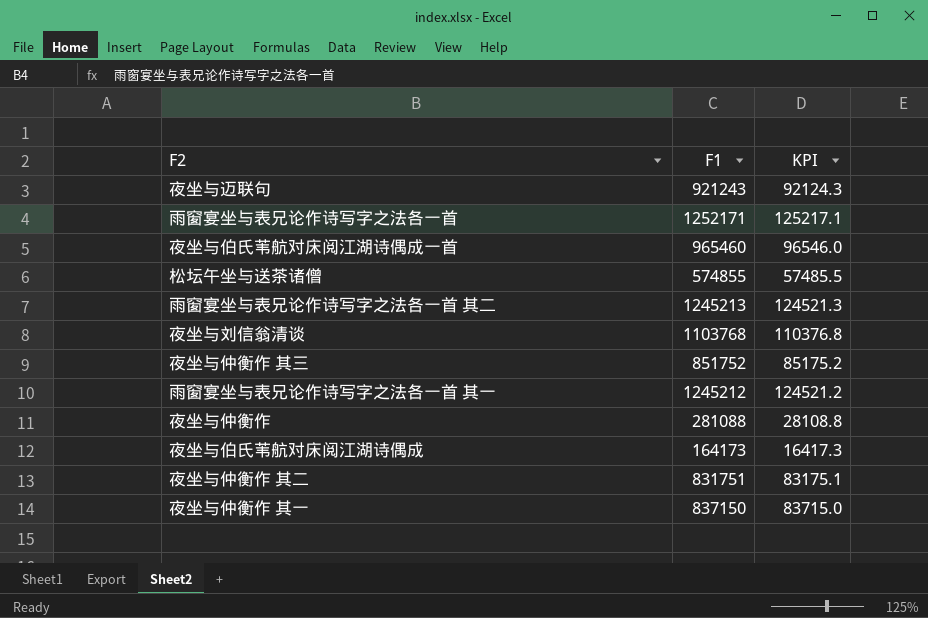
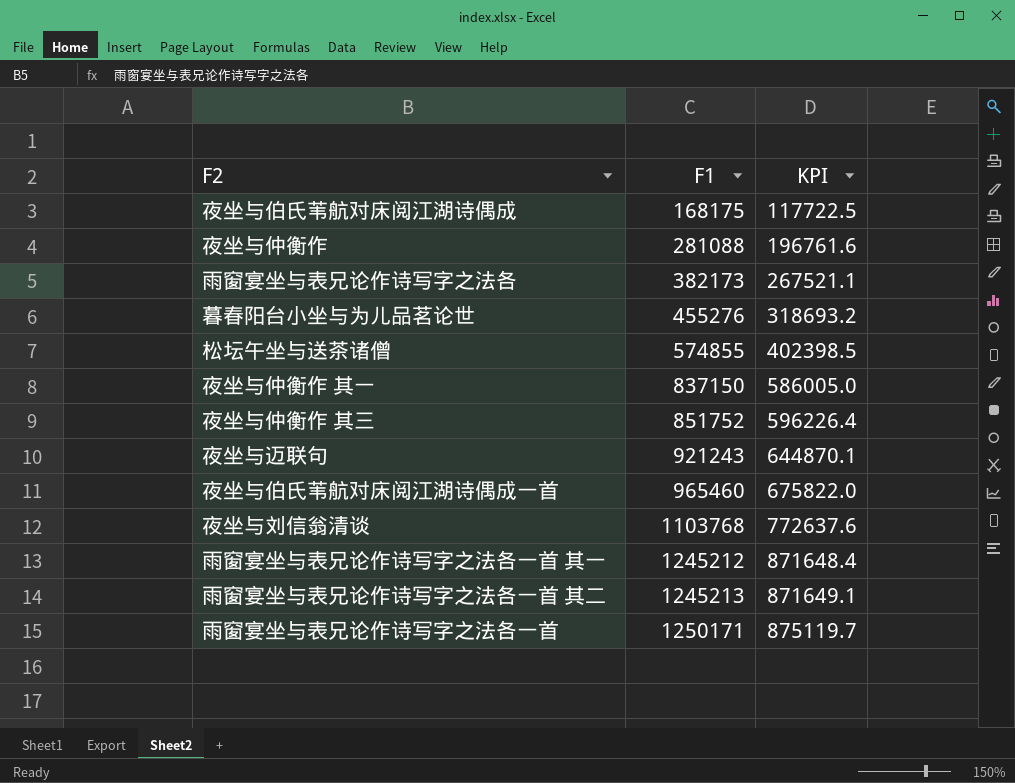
row order: none -> F1 ascending
column KPI | formula: [F1] * 0.1 -> [F1] * 0.7
row 夜坐与仲衡作 其二: 831751 | 83175.1 -> none
夜坐与伯氏苇航对床阅江湖诗偶成 | F1: 164173 -> 168175
row 雨窗宴坐与表兄论作诗写字之法各: none -> 382173 | 267521.1
row 暮春阳台小坐与为儿品茗论世: none -> 455276 | 318693.2
雨窗宴坐与表兄论作诗写字之法各一首 | F1: 1252171 -> 1250171

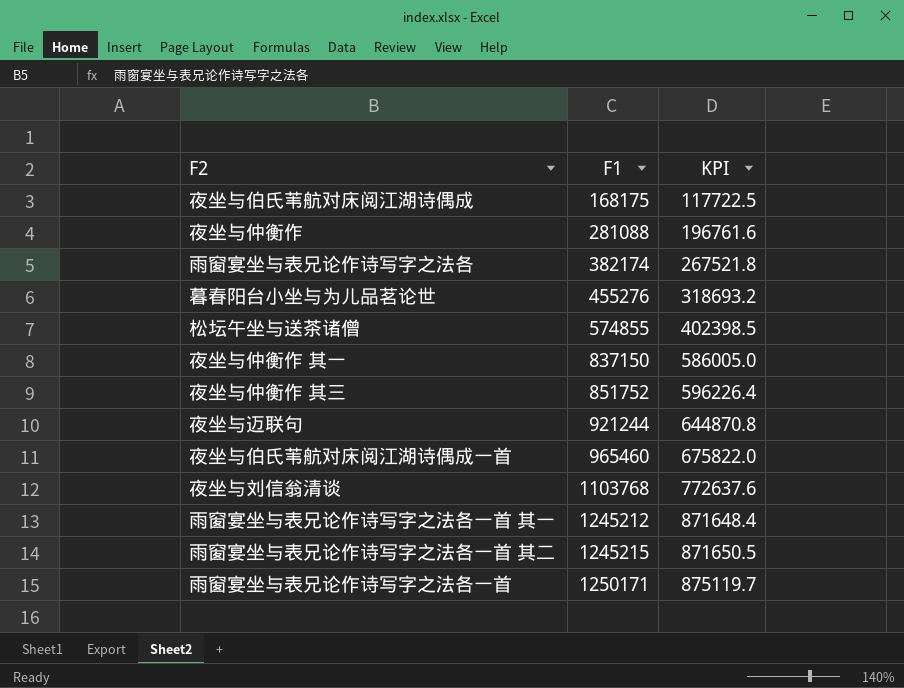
雨窗宴坐与表兄论作诗写字之法各 | F1: 382173 -> 382174
雨窗宴坐与表兄论作诗写字之法各 | KPI: 267521.1 -> 267521.8
夜坐与迈联句 | F1: 921243 -> 921244
夜坐与迈联句 | KPI: 644870.1 -> 644870.8
雨窗宴坐与表兄论作诗写字之法各一首 其二 | F1: 1245213 -> 1245215
雨窗宴坐与表兄论作诗写字之法各一首 其二 | KPI: 871649.1 -> 871650.5

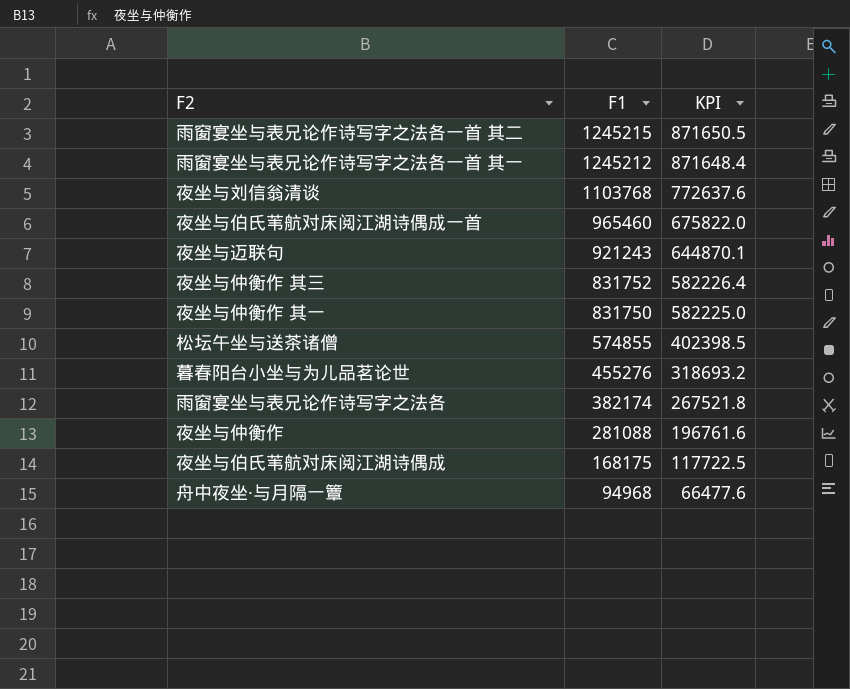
row order: F1 ascending -> F1 descending
row 雨窗宴坐与表兄论作诗写字之法各一首: 1250171 | 875119.7 -> none
夜坐与迈联句 | F1: 921244 -> 921243
夜坐与迈联句 | KPI: 644870.8 -> 644870.1
夜坐与仲衡作 其三 | F1: 851752 -> 831752
夜坐与仲衡作 其三 | KPI: 596226.4 -> 582226.4
夜坐与仲衡作 其一 | F1: 837150 -> 831750
夜坐与仲衡作 其一 | KPI: 586005.0 -> 582225.0
row 舟中夜坐·与月隔一簟: none -> 94968 | 66477.6

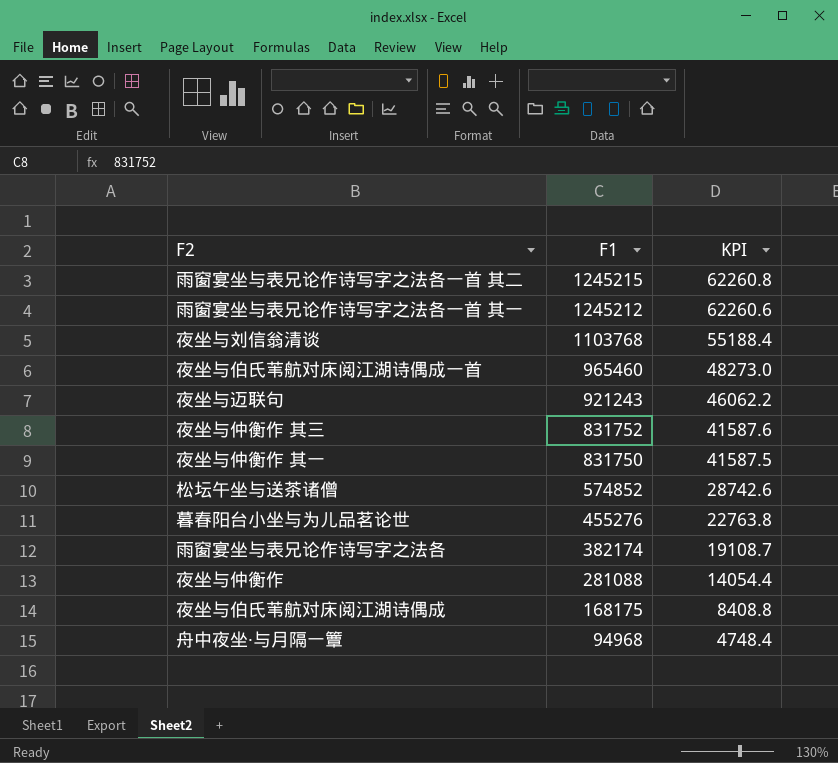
column KPI | formula: [F1] * 0.7 -> [F1] * 0.05
松坛午坐与送茶诸僧 | F1: 574855 -> 574852

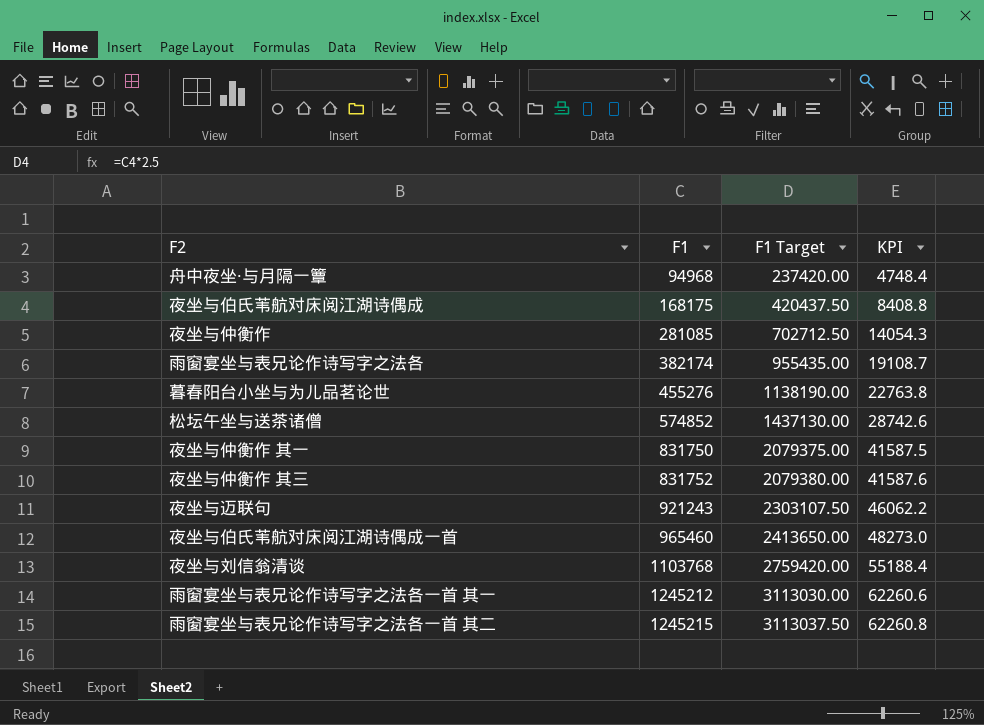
row order: F1 descending -> F1 ascending
column F1 Target | formula: none -> [F1] * 2.5
夜坐与仲衡作 | F1: 281088 -> 281085
夜坐与仲衡作 | KPI: 14054.4 -> 14054.3

